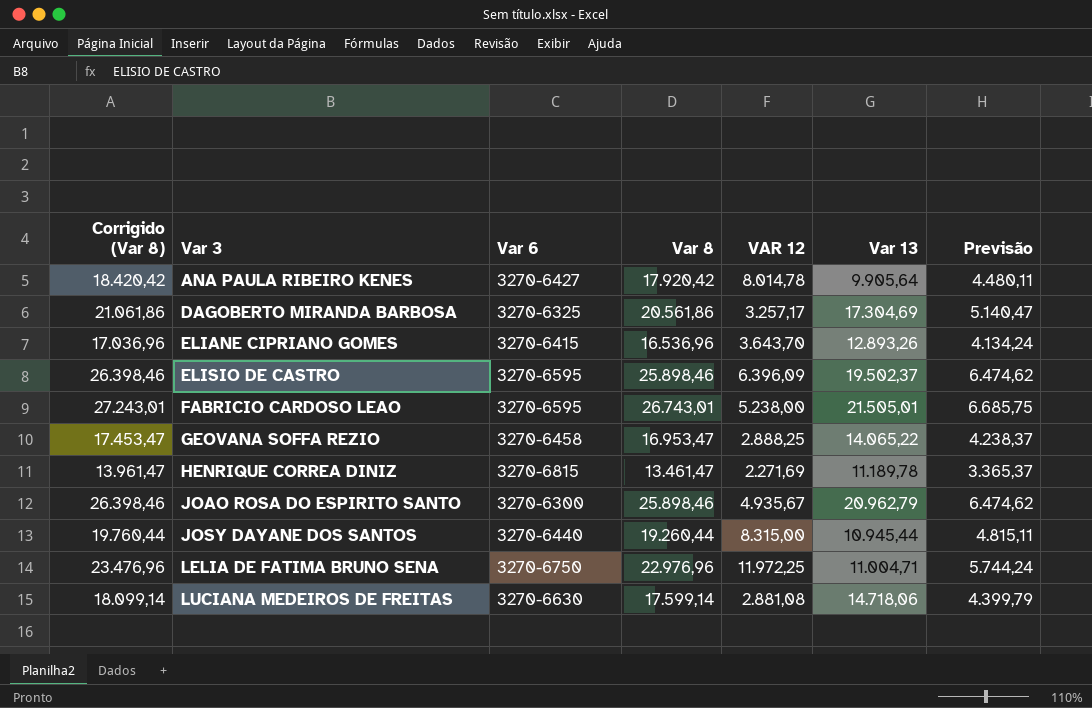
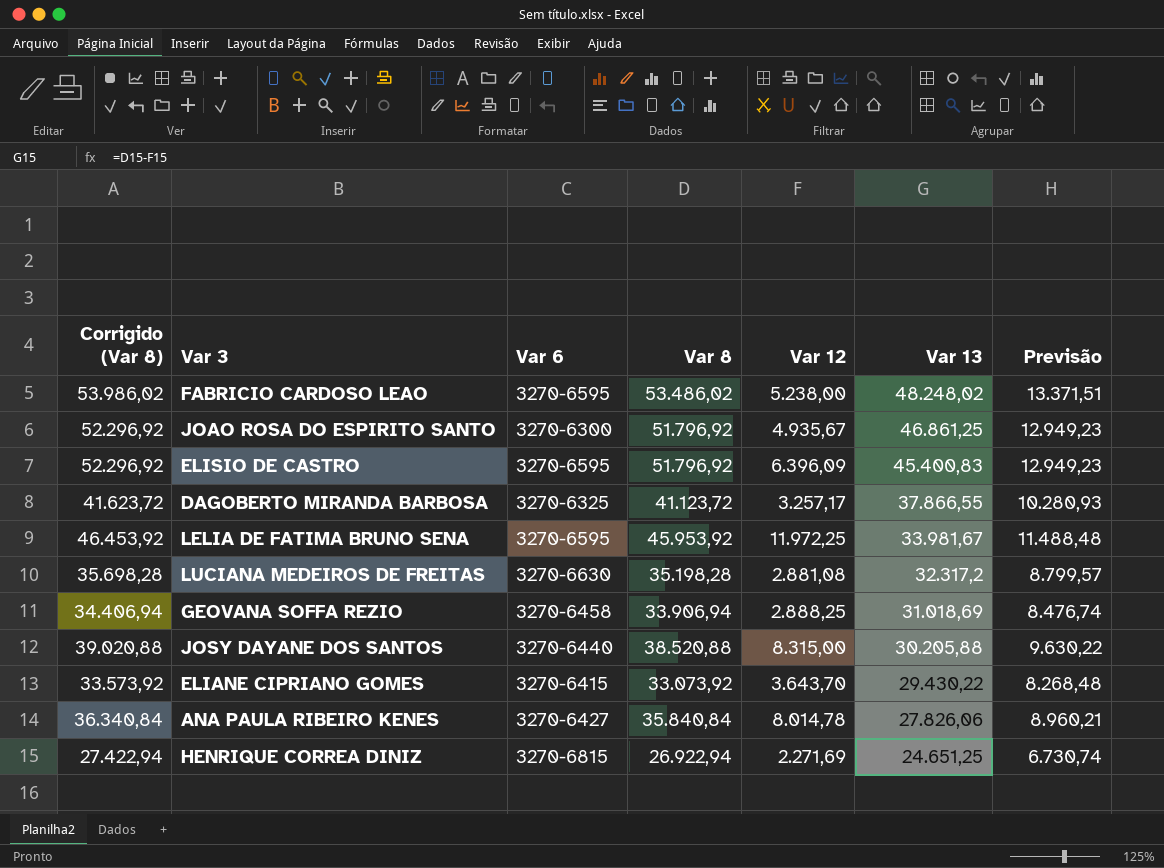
row order: Var 3 ascending -> Var 13 descending
column name: VAR 12 -> Var 12
FABRICIO CARDOSO LEAO | Corrigido (Var 8): 27.243,01 -> 53.986,02
FABRICIO CARDOSO LEAO | Var 8: 26.743,01 -> 53.486,02
FABRICIO CARDOSO LEAO | Var 13: 21.505,01 -> 48.248,02
FABRICIO CARDOSO LEAO | Previsão: 6.685,75 -> 13.371,51
JOAO ROSA DO ESPIRITO SANTO | Corrigido (Var 8): 26.398,46 -> 52.296,92
JOAO ROSA DO ESPIRITO SANTO | Var 8: 25.898,46 -> 51.796,92
JOAO ROSA DO ESPIRITO SANTO | Var 13: 20.962,79 -> 46.861,25
JOAO ROSA DO ESPIRITO SANTO | Previsão: 6.474,62 -> 12.949,23
ELISIO DE CASTRO | Corrigido (Var 8): 26.398,46 -> 52.296,92
ELISIO DE CASTRO | Var 8: 25.898,46 -> 51.796,92
ELISIO DE CASTRO | Var 13: 19.502,37 -> 45.400,83
ELISIO DE CASTRO | Previsão: 6.474,62 -> 12.949,23
DAGOBERTO MIRANDA BARBOSA | Corrigido (Var 8): 21.061,86 -> 41.623,72
DAGOBERTO MIRANDA BARBOSA | Var 8: 20.561,86 -> 41.123,72
DAGOBERTO MIRANDA BARBOSA | Var 13: 17.304,69 -> 37.866,55
DAGOBERTO MIRANDA BARBOSA | Previsão: 5.140,47 -> 10.280,93
LELIA DE FATIMA BRUNO SENA | Corrigido (Var 8): 23.476,96 -> 46.453,92
LELIA DE FATIMA BRUNO SENA | Var 6: 3270-6750 -> 3270-6595
LELIA DE FATIMA BRUNO SENA | Var 8: 22.976,96 -> 45.953,92
LELIA DE FATIMA BRUNO SENA | Var 13: 11.004,71 -> 33.981,67
LELIA DE FATIMA BRUNO SENA | Previsão: 5.744,24 -> 11.488,48
LUCIANA MEDEIROS DE FREITAS | Corrigido (Var 8): 18.099,14 -> 35.698,28
LUCIANA MEDEIROS DE FREITAS | Var 8: 17.599,14 -> 35.198,28
LUCIANA MEDEIROS DE FREITAS | Var 13: 14.718,06 -> 32.317,2
LUCIANA MEDEIROS DE FREITAS | Previsão: 4.399,79 -> 8.799,57
GEOVANA SOFFA REZIO | Corrigido (Var 8): 17.453,47 -> 34.406,94
GEOVANA SOFFA REZIO | Var 8: 16.953,47 -> 33.906,94
GEOVANA SOFFA REZIO | Var 13: 14.065,22 -> 31.018,69
GEOVANA SOFFA REZIO | Previsão: 4.238,37 -> 8.476,74
JOSY DAYANE DOS SANTOS | Corrigido (Var 8): 19.760,44 -> 39.020,88
JOSY DAYANE DOS SANTOS | Var 8: 19.260,44 -> 38.520,88
JOSY DAYANE DOS SANTOS | Var 13: 10.945,44 -> 30.205,88
JOSY DAYANE DOS SANTOS | Previsão: 4.815,11 -> 9.630,22
ELIANE CIPRIANO GOMES | Corrigido (Var 8): 17.036,96 -> 33.573,92
ELIANE CIPRIANO GOMES | Var 8: 16.536,96 -> 33.073,92
ELIANE CIPRIANO GOMES | Var 13: 12.893,26 -> 29.430,22
ELIANE CIPRIANO GOMES | Previsão: 4.134,24 -> 8.268,48
ANA PAULA RIBEIRO KENES | Corrigido (Var 8): 18.420,42 -> 36.340,84
ANA PAULA RIBEIRO KENES | Var 8: 17.920,42 -> 35.840,84
ANA PAULA RIBEIRO KENES | Var 13: 9.905,64 -> 27.826,06
ANA PAULA RIBEIRO KENES | Previsão: 4.480,11 -> 8.960,21
HENRIQUE CORREA DINIZ | Corrigido (Var 8): 13.961,47 -> 27.422,94
HENRIQUE CORREA DINIZ | Var 8: 13.461,47 -> 26.922,94
HENRIQUE CORREA DINIZ | Var 13: 11.189,78 -> 24.651,25
HENRIQUE CORREA DINIZ | Previsão: 3.365,37 -> 6.730,74

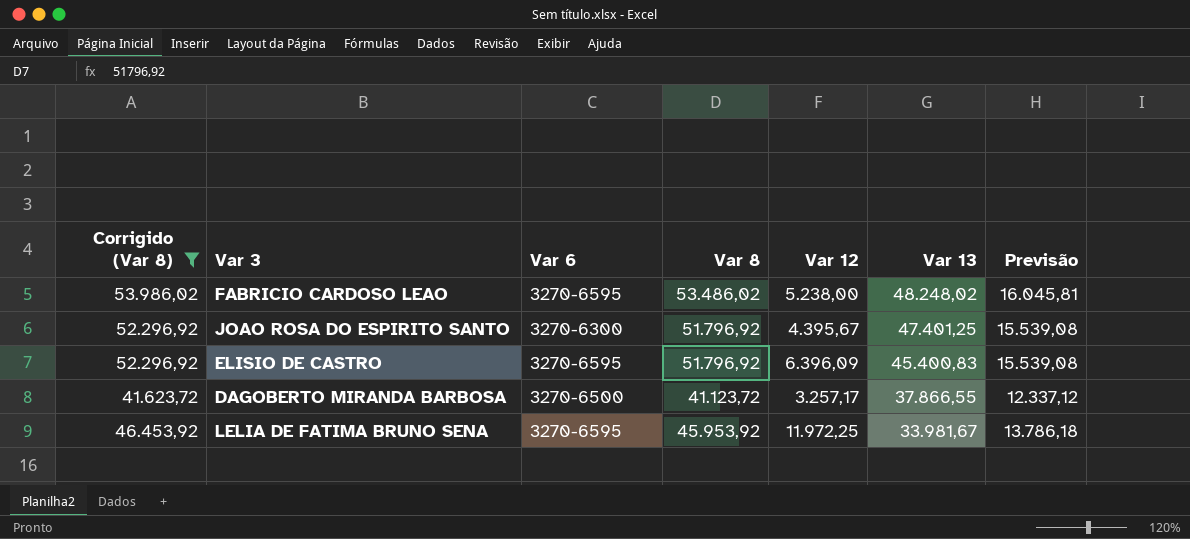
filter: none -> Corrigido (Var 8) >= 41.623,72
column Previsão | formula: [Var 8] * 0,25 -> [Var 8] * 0,3
JOAO ROSA DO ESPIRITO SANTO | Var 12: 4.935,67 -> 4.395,67
JOAO ROSA DO ESPIRITO SANTO | Var 13: 46.861,25 -> 47.401,25
DAGOBERTO MIRANDA BARBOSA | Var 6: 3270-6325 -> 3270-6500

